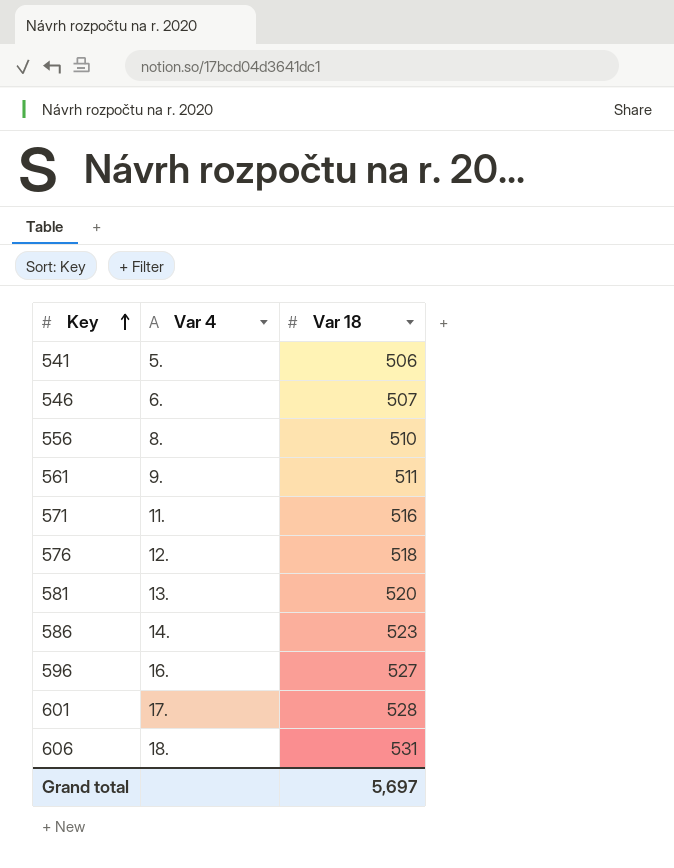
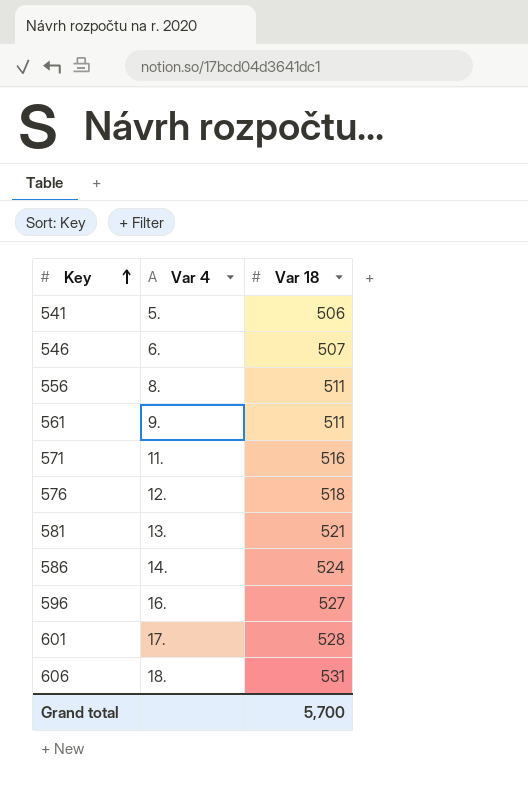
556 | Var 18: 510 -> 511
581 | Var 18: 520 -> 521
586 | Var 18: 523 -> 524
Grand total | Var 18: 5,697 -> 5,700

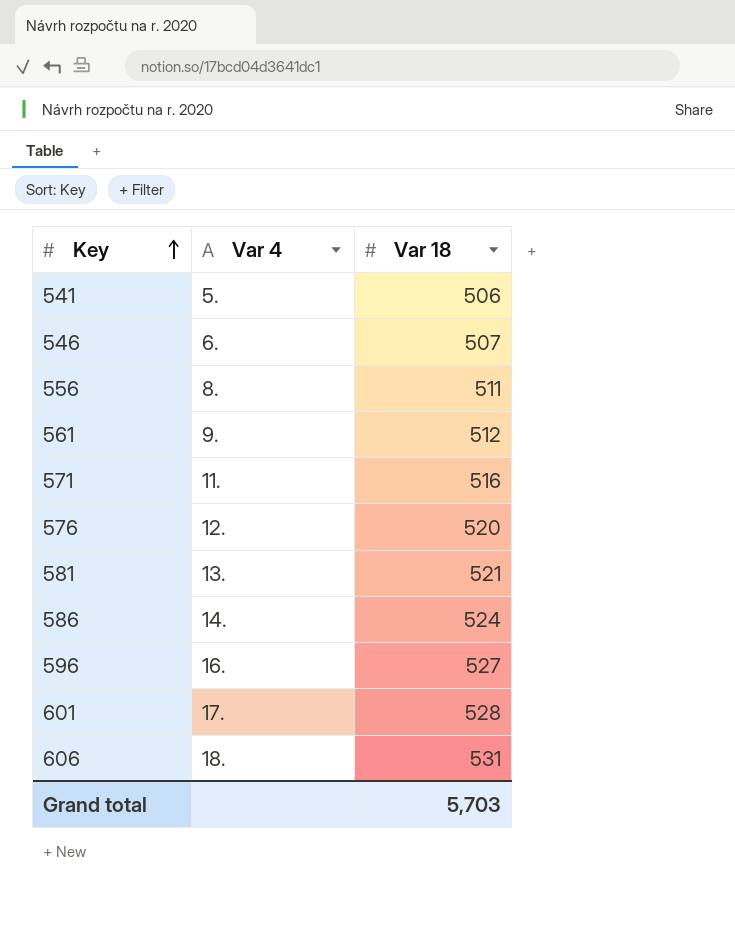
561 | Var 18: 511 -> 512
576 | Var 18: 518 -> 520
Grand total | Var 18: 5,700 -> 5,703

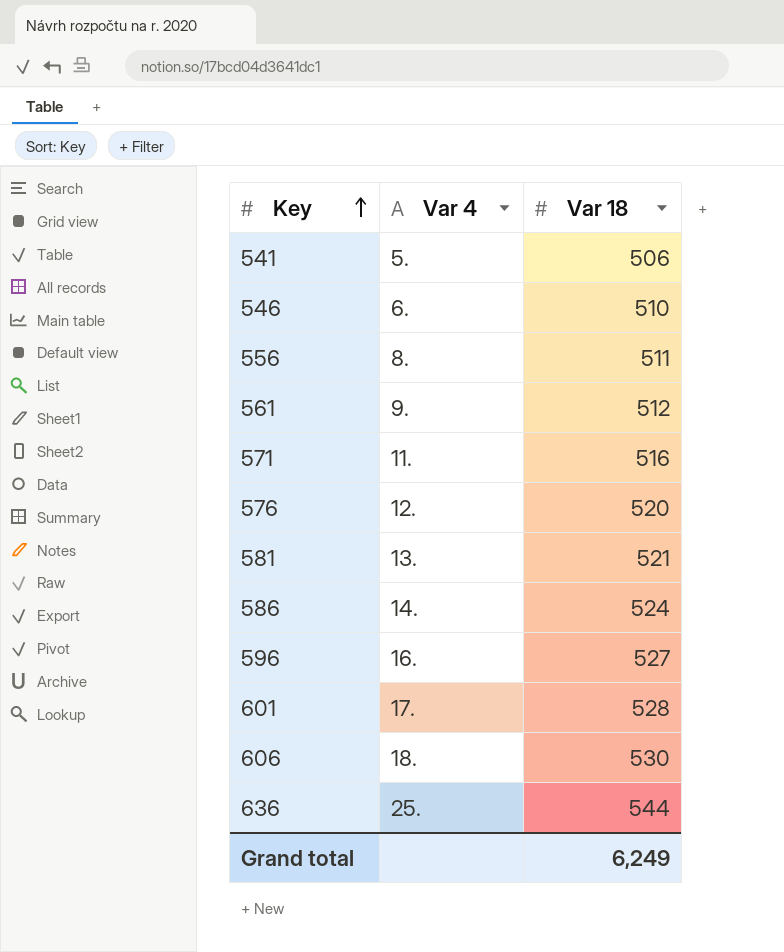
546 | Var 18: 507 -> 510
606 | Var 18: 531 -> 530
row 636: none -> 25. | 544
Grand total | Var 18: 5,703 -> 6,249

